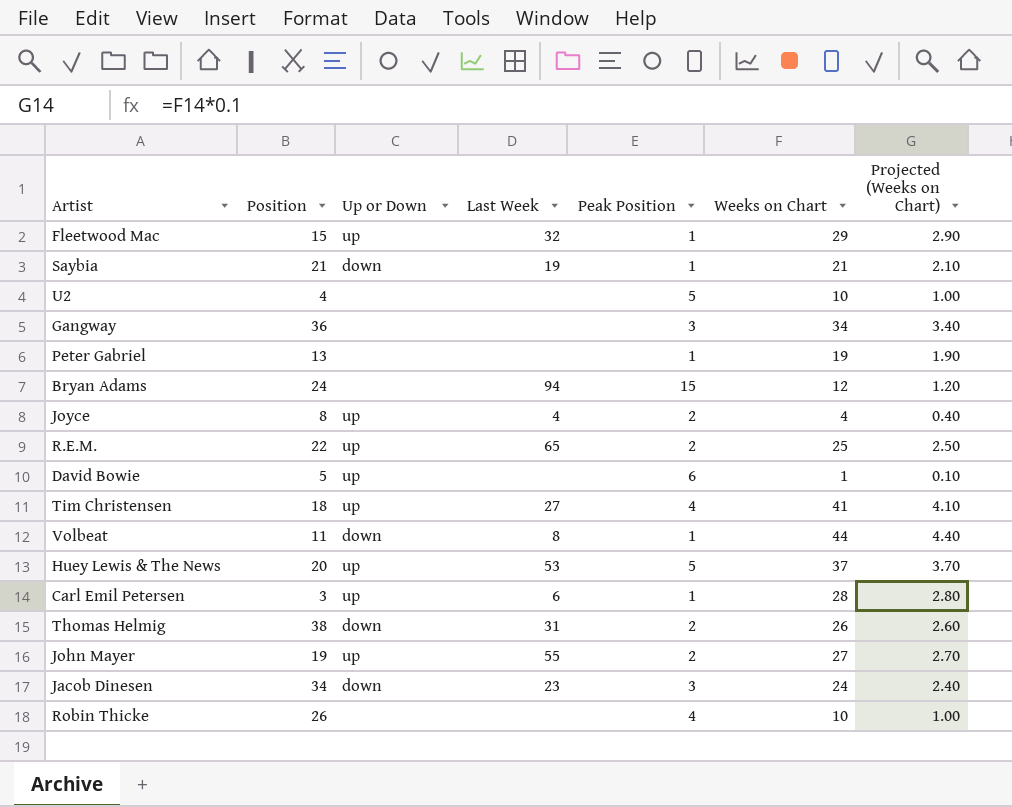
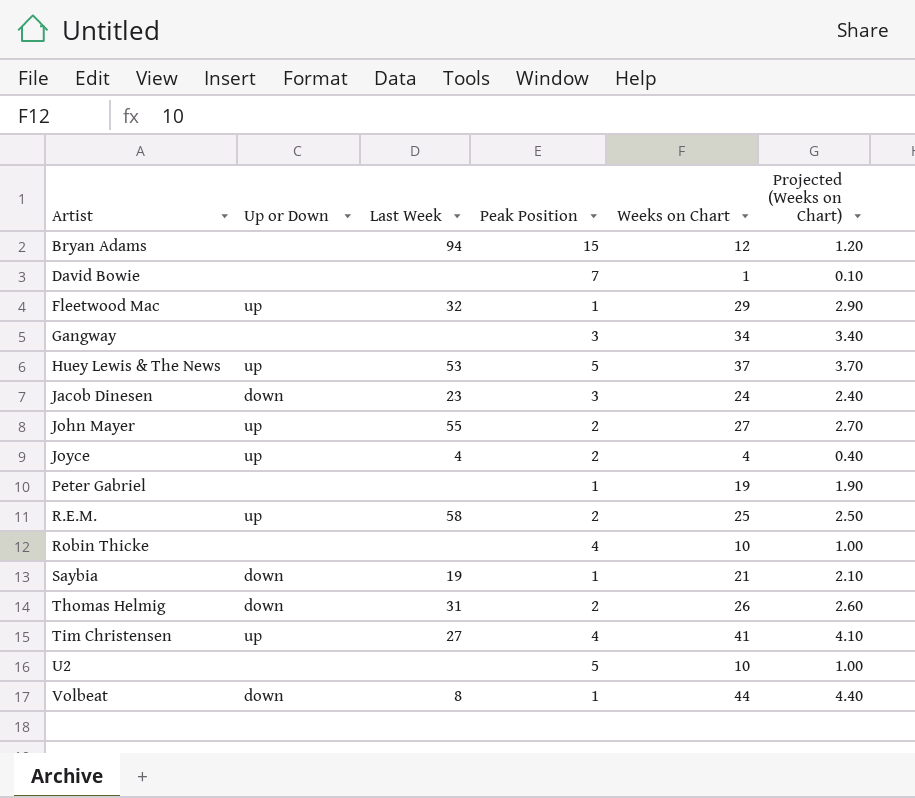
row order: none -> Artist ascending
column Position | position: 2 -> none
row Carl Emil Petersen: 3 | up | 6 | 1 | 28 | 2.80 -> none
David Bowie | Up or Down: up -> none
David Bowie | Peak Position: 6 -> 7
R.E.M. | Last Week: 65 -> 58

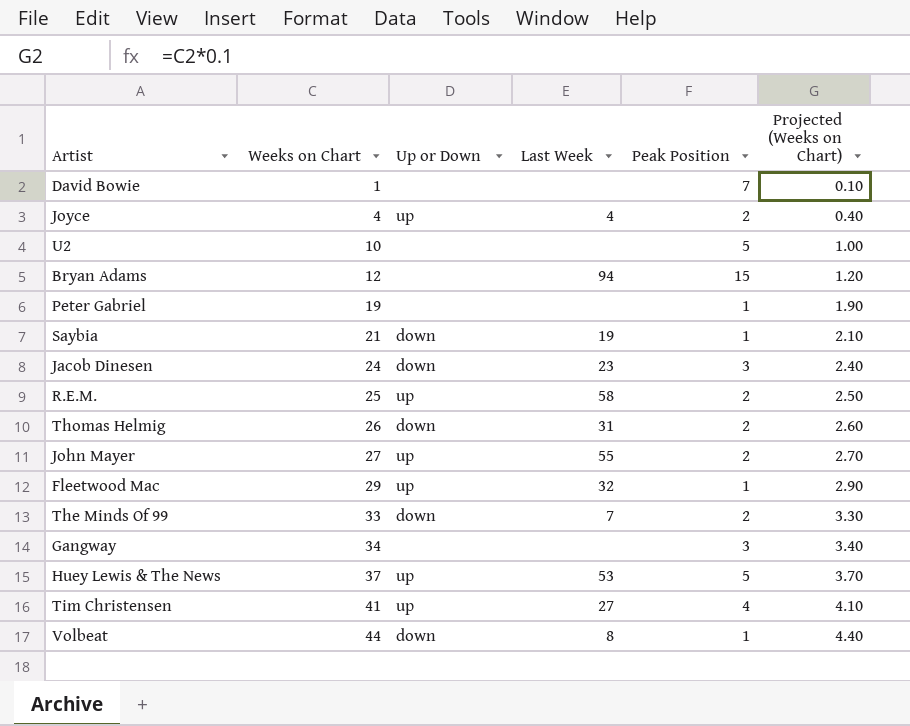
row order: Artist ascending -> Weeks on Chart ascending
column Weeks on Chart | position: 5 -> 2
row Robin Thicke: none | none | 4 | 10 | 1.00 -> none
row The Minds Of 99: none -> 33 | down | 7 | 2 | 3.30

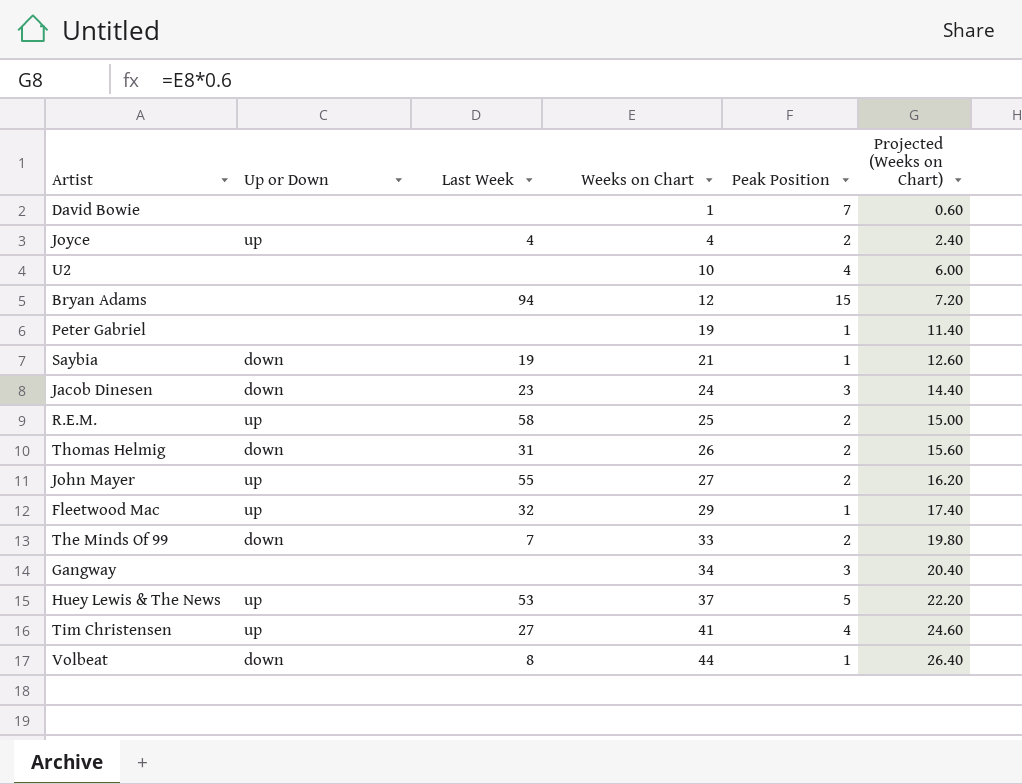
column Weeks on Chart | position: 2 -> 4
column Projected (Weeks on Chart) | formula: [Weeks on Chart] * 0.1 -> [Weeks on Chart] * 0.6
U2 | Peak Position: 5 -> 4

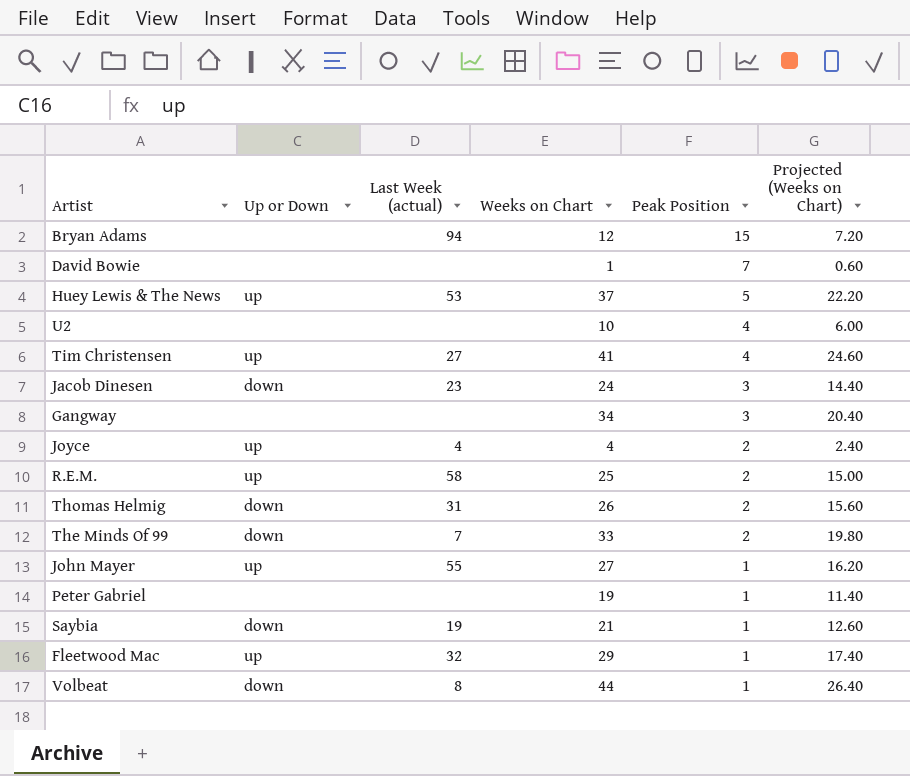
row order: Weeks on Chart ascending -> Peak Position descending
column name: Last Week -> Last Week (actual)
John Mayer | Peak Position: 2 -> 1

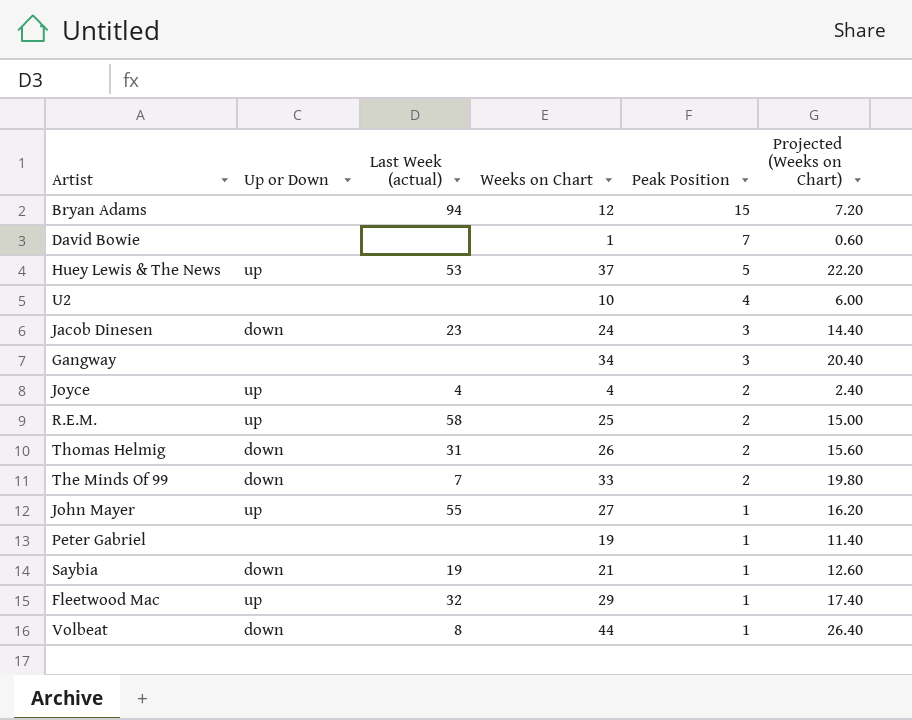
row Tim Christensen: up | 27 | 41 | 4 | 24.60 -> none

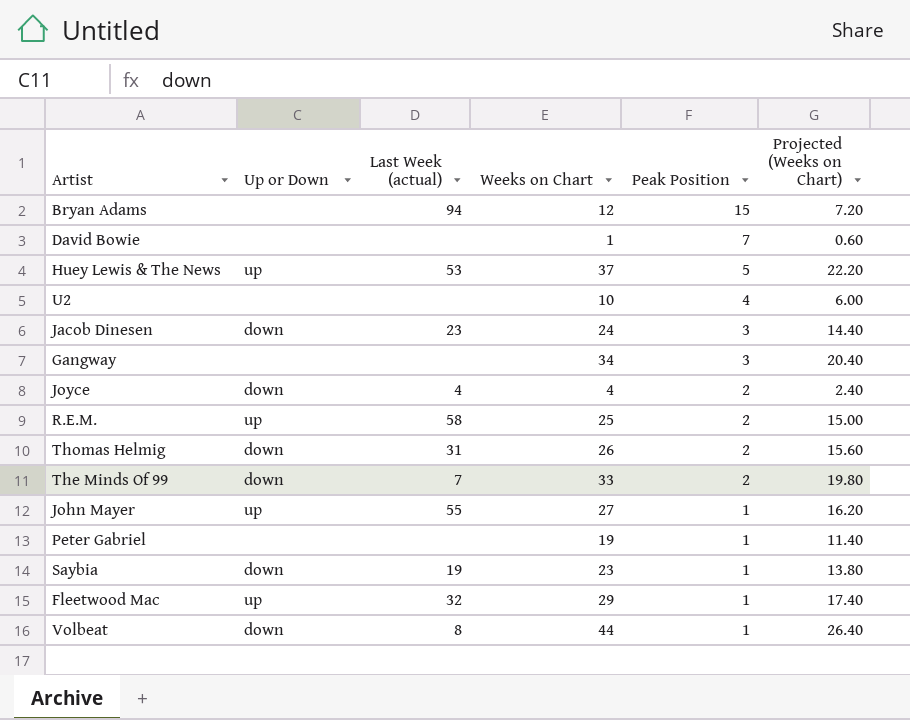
Joyce | Up or Down: up -> down
Saybia | Weeks on Chart: 21 -> 23
Saybia | Projected (Weeks on Chart): 12.60 -> 13.80

